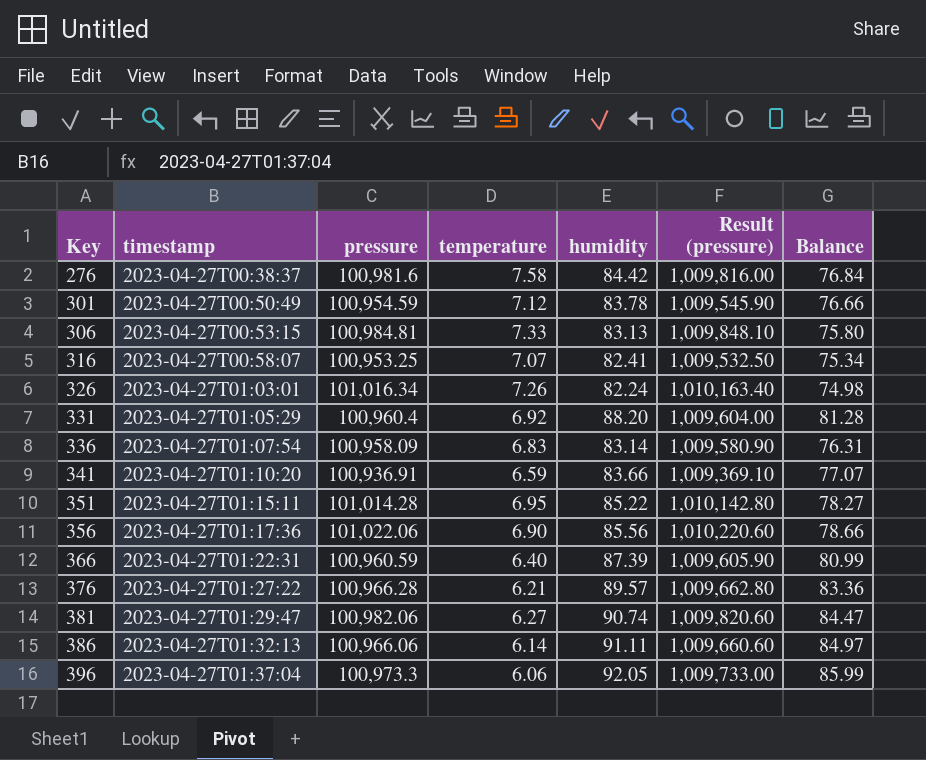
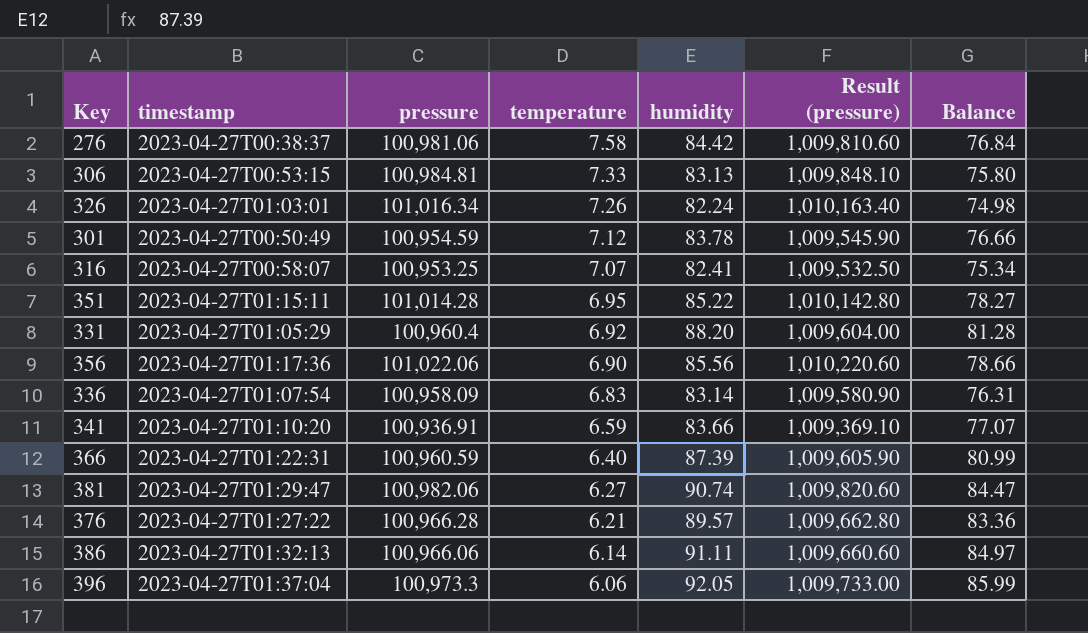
row order: Key ascending -> temperature descending
276 | pressure: 100,981.6 -> 100,981.06
276 | Result (pressure): 1,009,816.00 -> 1,009,810.60

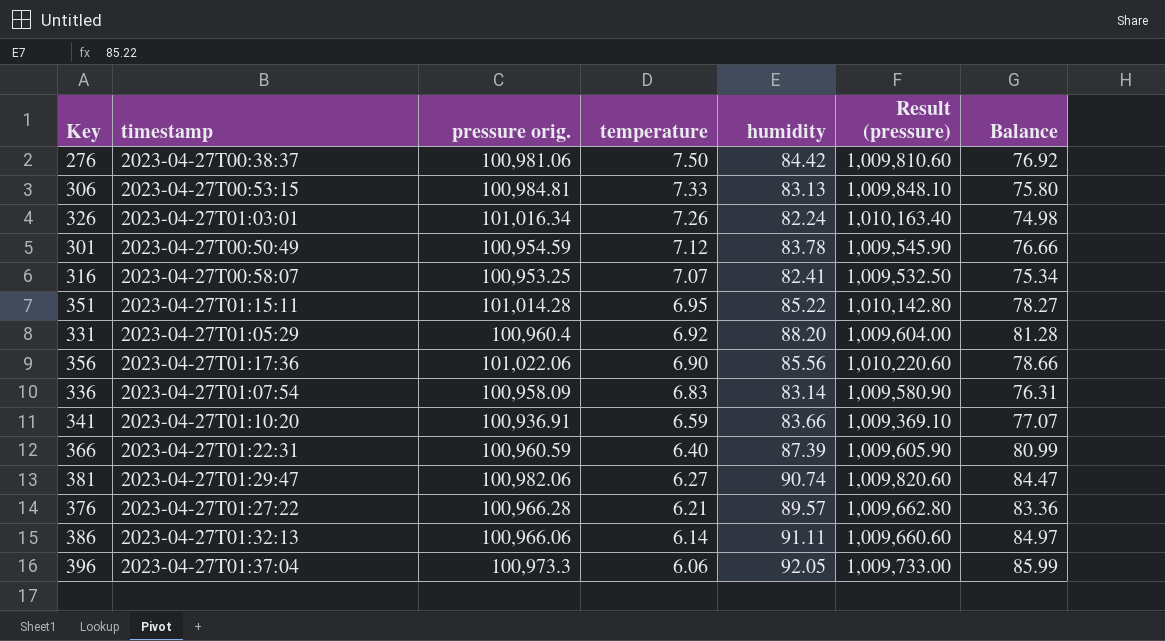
column name: pressure -> pressure orig.
276 | temperature: 7.58 -> 7.50
276 | Balance: 76.84 -> 76.92

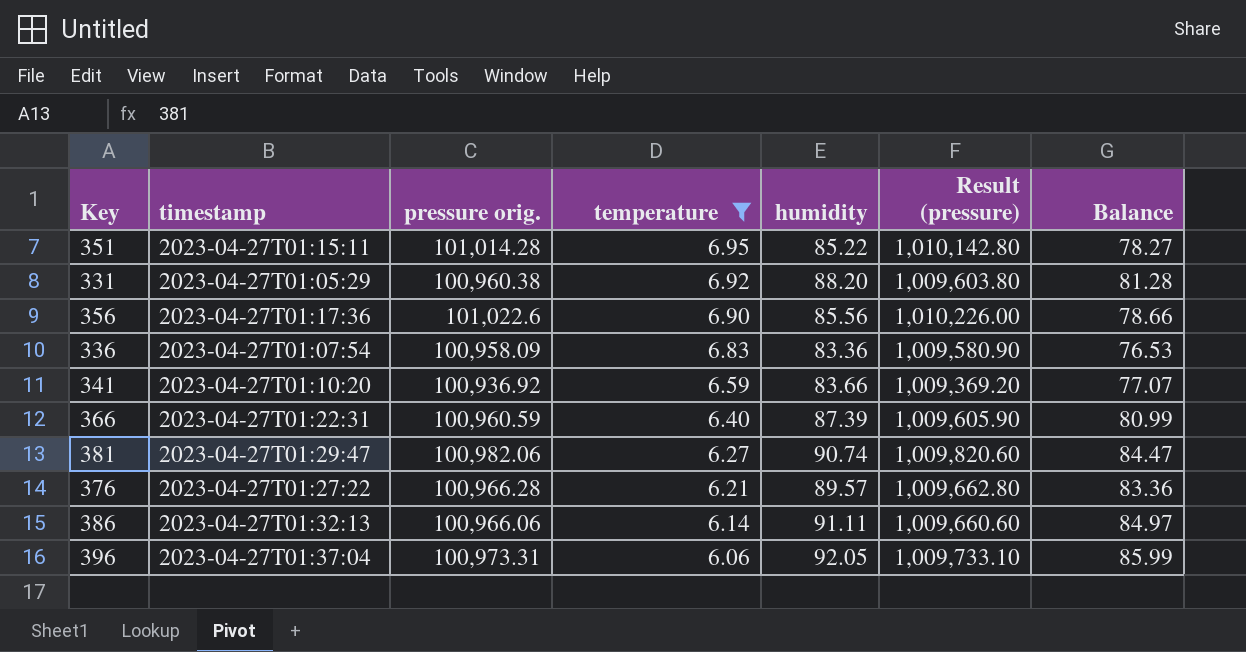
filter: none -> temperature <= 6.95
331 | pressure orig.: 100,960.4 -> 100,960.38
331 | Result (pressure): 1,009,604.00 -> 1,009,603.80
356 | pressure orig.: 101,022.06 -> 101,022.6
356 | Result (pressure): 1,010,220.60 -> 1,010,226.00
336 | humidity: 83.14 -> 83.36
336 | Balance: 76.31 -> 76.53
341 | pressure orig.: 100,936.91 -> 100,936.92
341 | Result (pressure): 1,009,369.10 -> 1,009,369.20
396 | pressure orig.: 100,973.3 -> 100,973.31
396 | Result (pressure): 1,009,733.00 -> 1,009,733.10

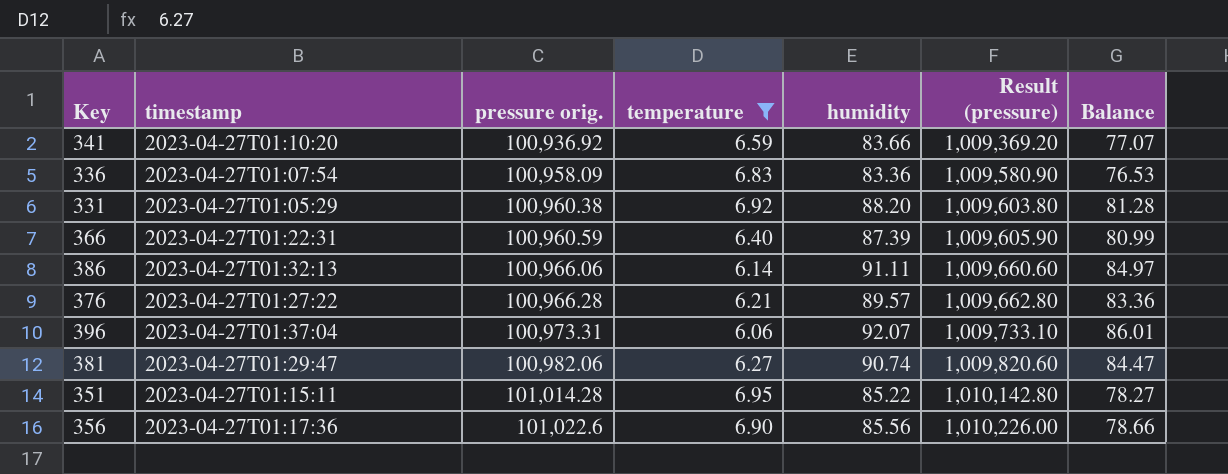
row order: temperature descending -> pressure orig. ascending
396 | humidity: 92.05 -> 92.07
396 | Balance: 85.99 -> 86.01

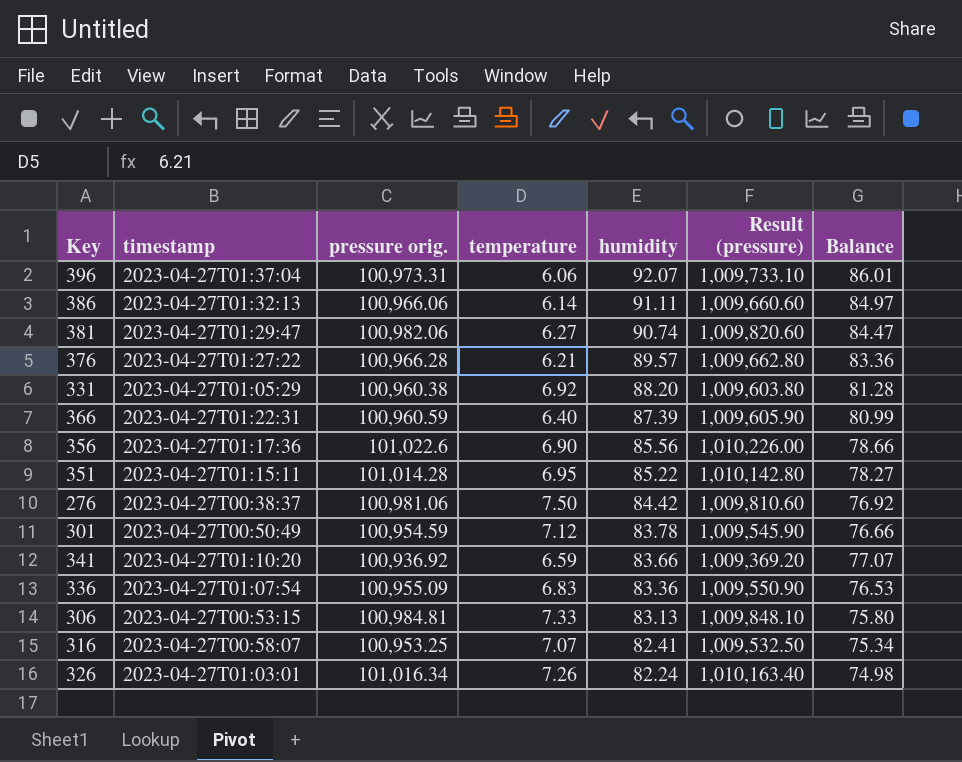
filter: temperature <= 6.95 -> none
row order: pressure orig. ascending -> humidity descending
336 | pressure orig.: 100,958.09 -> 100,955.09
336 | Result (pressure): 1,009,580.90 -> 1,009,550.90

